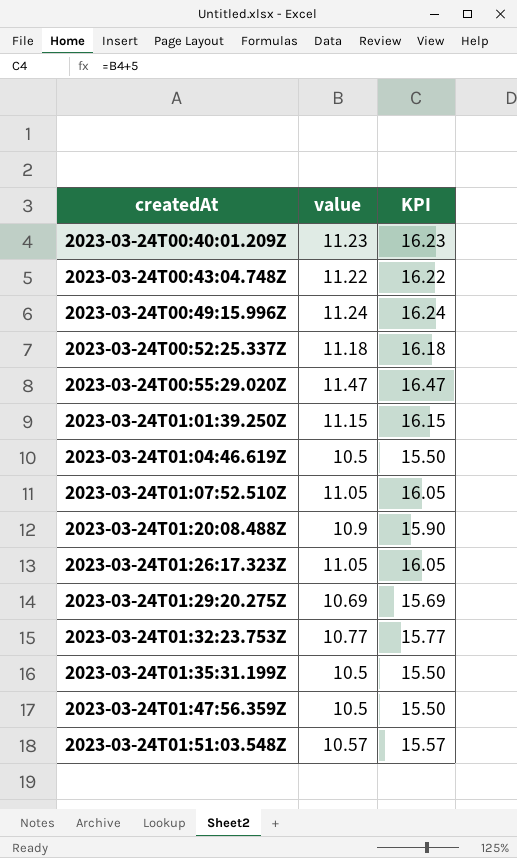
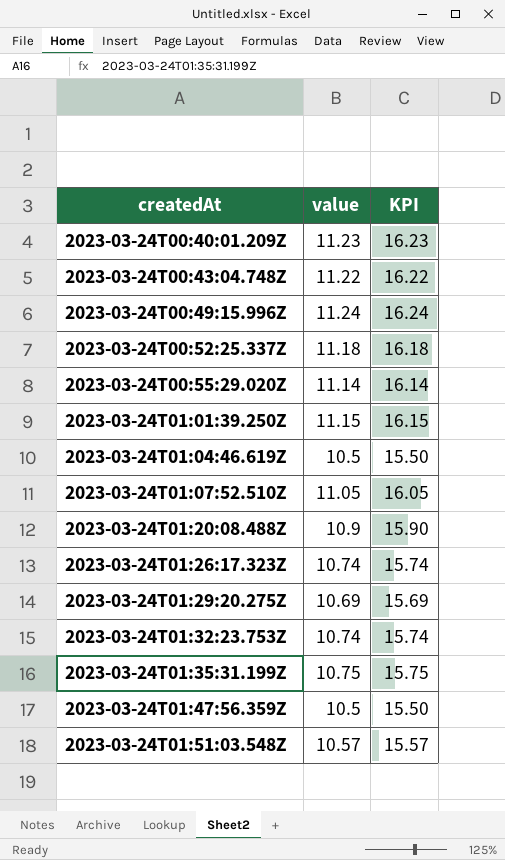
2023-03-24T00:55:29.020Z | value: 11.47 -> 11.14
2023-03-24T00:55:29.020Z | KPI: 16.47 -> 16.14
2023-03-24T01:26:17.323Z | value: 11.05 -> 10.74
2023-03-24T01:26:17.323Z | KPI: 16.05 -> 15.74
2023-03-24T01:32:23.753Z | value: 10.77 -> 10.74
2023-03-24T01:32:23.753Z | KPI: 15.77 -> 15.74
2023-03-24T01:35:31.199Z | value: 10.5 -> 10.75
2023-03-24T01:35:31.199Z | KPI: 15.50 -> 15.75

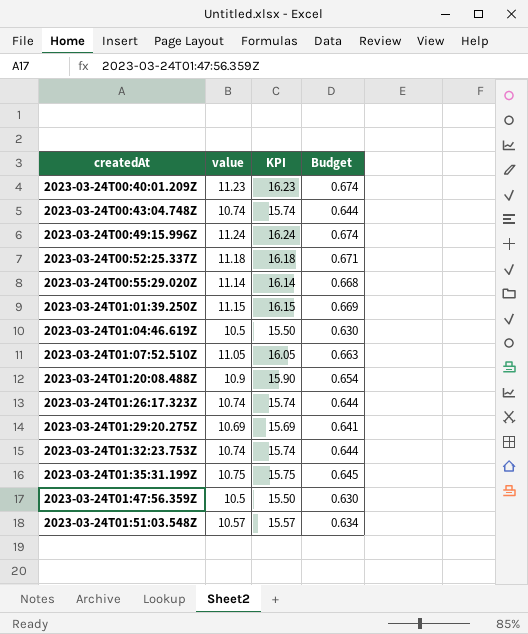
column Budget | formula: none -> [value] * 0.06
2023-03-24T00:43:04.748Z | value: 11.22 -> 10.74
2023-03-24T00:43:04.748Z | KPI: 16.22 -> 15.74

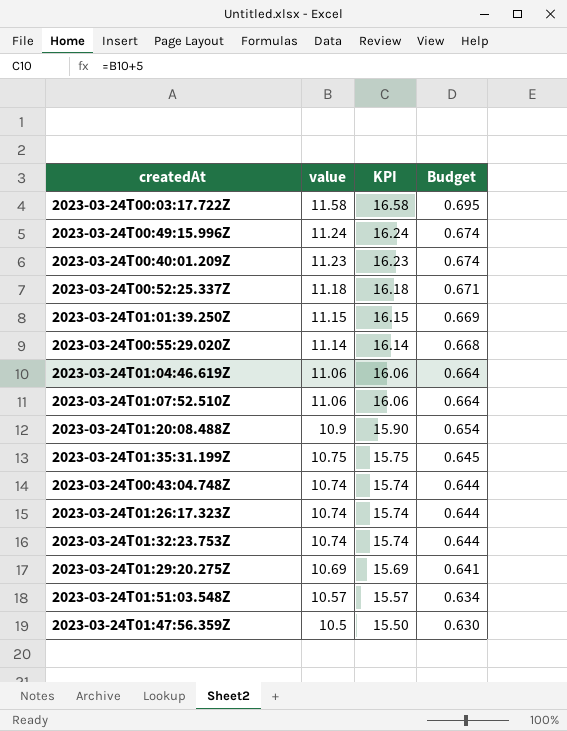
row order: createdAt ascending -> value descending
row 2023-03-24T00:03:17.722Z: none -> 11.58 | 16.58 | 0.695
2023-03-24T01:04:46.619Z | value: 10.5 -> 11.06
2023-03-24T01:04:46.619Z | KPI: 15.50 -> 16.06
2023-03-24T01:04:46.619Z | Budget: 0.630 -> 0.664
2023-03-24T01:07:52.510Z | value: 11.05 -> 11.06
2023-03-24T01:07:52.510Z | KPI: 16.05 -> 16.06
2023-03-24T01:07:52.510Z | Budget: 0.663 -> 0.664

